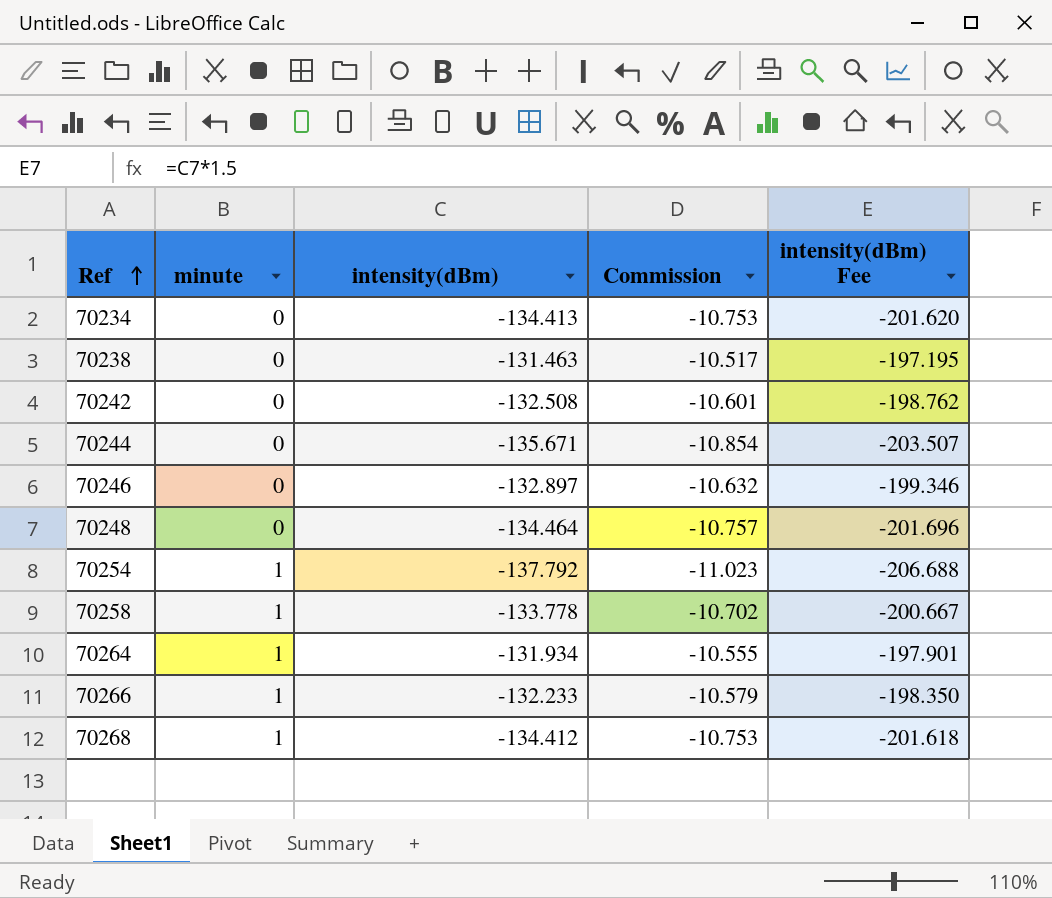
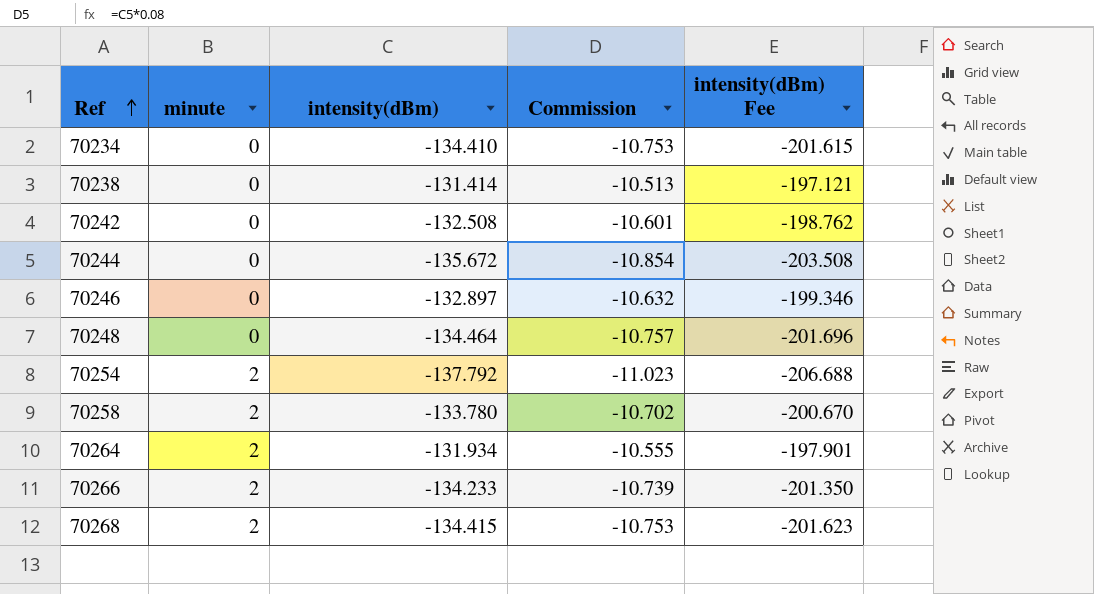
70234 | intensity(dBm): -134.413 -> -134.410
70234 | intensity(dBm) Fee: -201.620 -> -201.615
70238 | intensity(dBm): -131.463 -> -131.414
70238 | Commission: -10.517 -> -10.513
70238 | intensity(dBm) Fee: -197.195 -> -197.121
70244 | intensity(dBm): -135.671 -> -135.672
70244 | intensity(dBm) Fee: -203.507 -> -203.508
70254 | minute: 1 -> 2
70258 | minute: 1 -> 2
70258 | intensity(dBm): -133.778 -> -133.780
70258 | intensity(dBm) Fee: -200.667 -> -200.670
70264 | minute: 1 -> 2
70266 | minute: 1 -> 2
70266 | intensity(dBm): -132.233 -> -134.233
70266 | Commission: -10.579 -> -10.739
70266 | intensity(dBm) Fee: -198.350 -> -201.350
70268 | minute: 1 -> 2
70268 | intensity(dBm): -134.412 -> -134.415
70268 | intensity(dBm) Fee: -201.618 -> -201.623

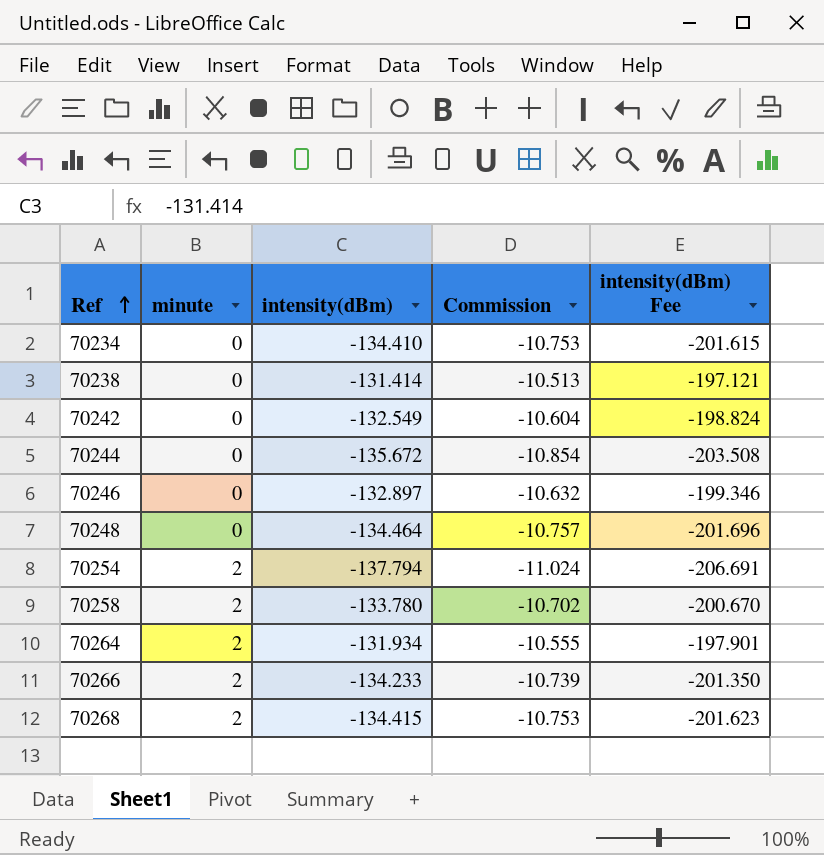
70242 | intensity(dBm): -132.508 -> -132.549
70242 | Commission: -10.601 -> -10.604
70242 | intensity(dBm) Fee: -198.762 -> -198.824
70254 | intensity(dBm): -137.792 -> -137.794
70254 | Commission: -11.023 -> -11.024
70254 | intensity(dBm) Fee: -206.688 -> -206.691

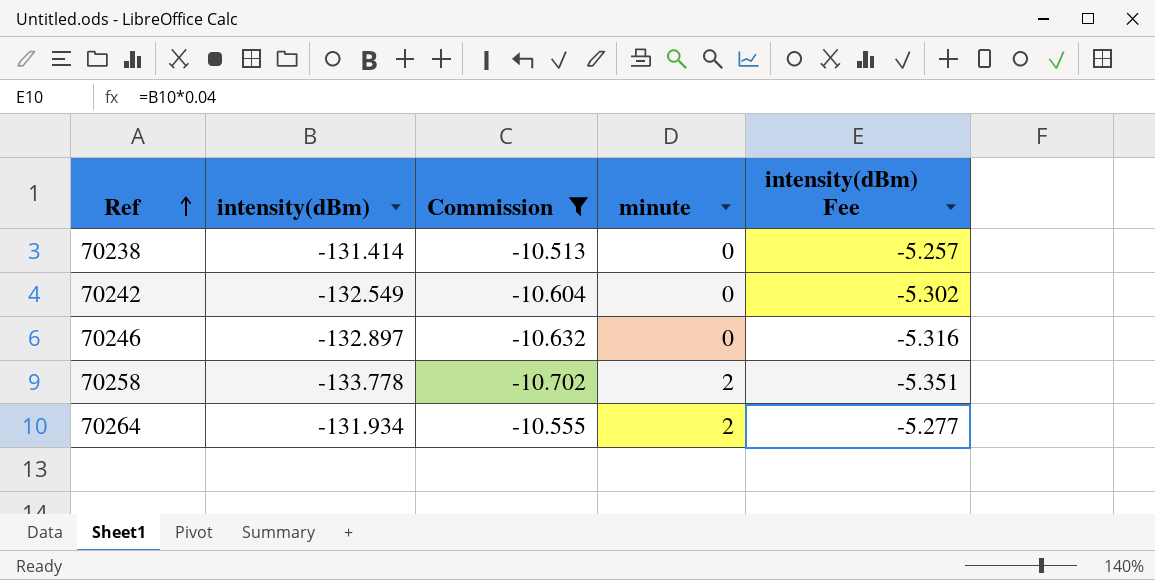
filter: none -> Commission >= -10.702
column minute | position: 2 -> 4
column intensity(dBm) Fee | formula: [intensity(dBm)] * 1.5 -> [intensity(dBm)] * 0.04
70258 | intensity(dBm): -133.780 -> -133.778

